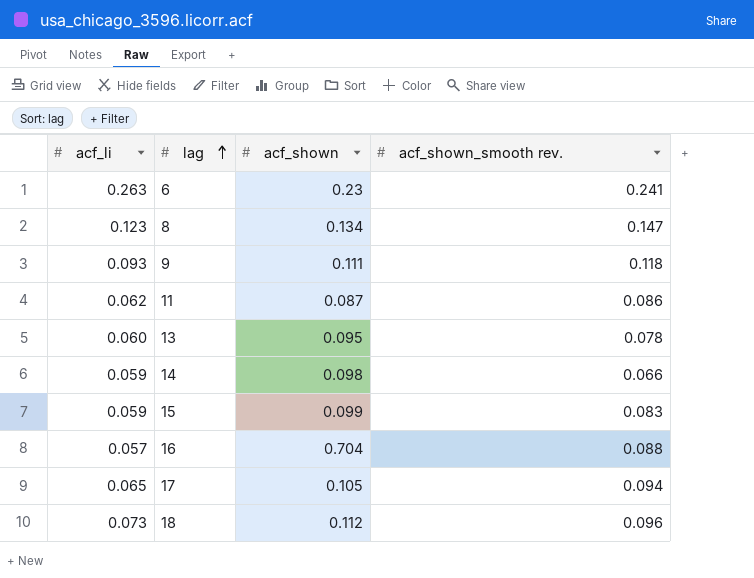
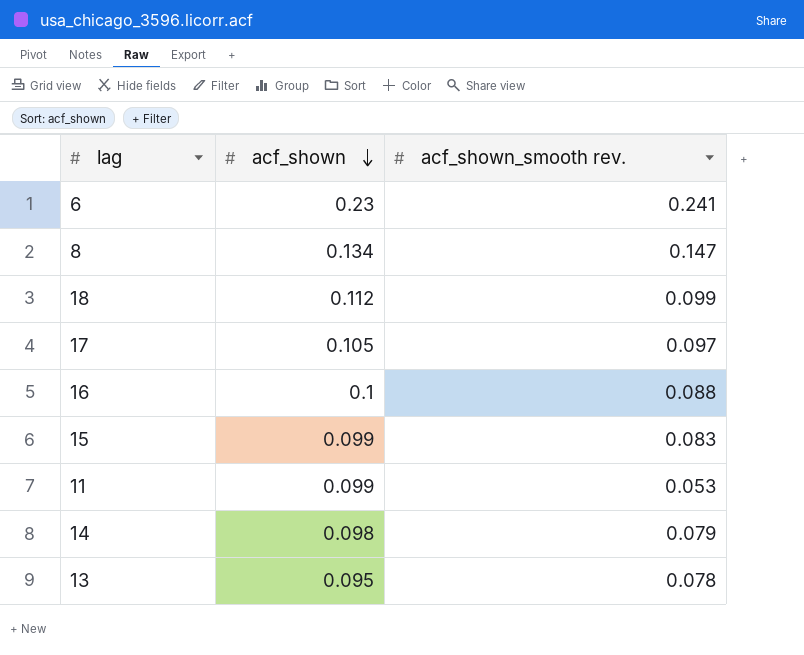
row order: lag ascending -> acf_shown descending
column acf_li | position: 1 -> none
row 9: 0.093 | 0.111 | 0.118 -> none
18 | acf_shown_smooth rev.: 0.096 -> 0.099
17 | acf_shown_smooth rev.: 0.094 -> 0.097
16 | acf_shown: 0.704 -> 0.1
11 | acf_shown: 0.087 -> 0.099
11 | acf_shown_smooth rev.: 0.086 -> 0.053
14 | acf_shown_smooth rev.: 0.066 -> 0.079

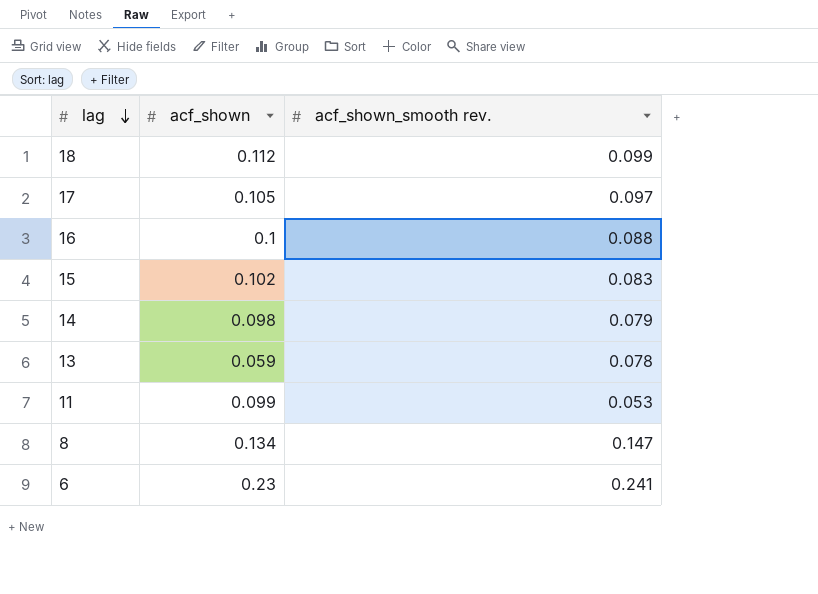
row order: acf_shown descending -> lag descending
15 | acf_shown: 0.099 -> 0.102
13 | acf_shown: 0.095 -> 0.059

